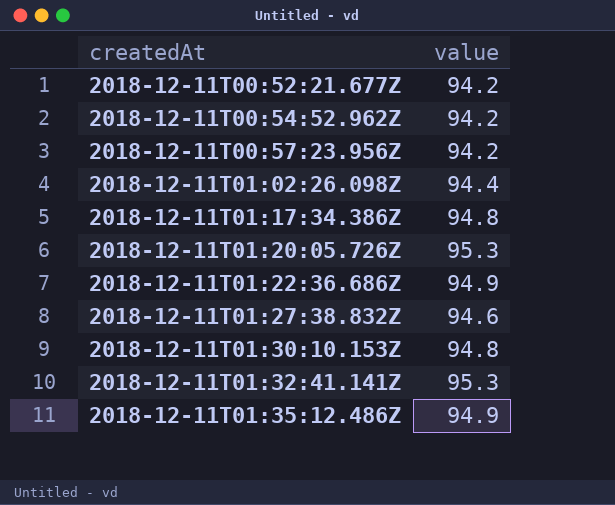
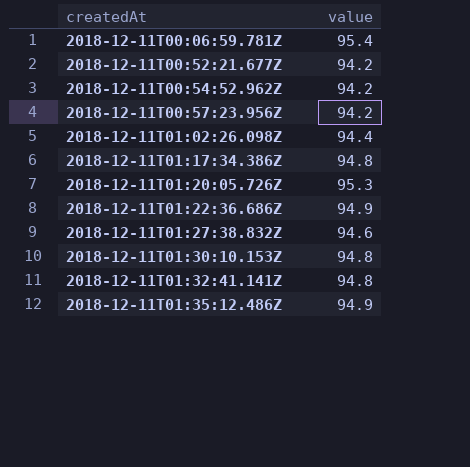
row 2018-12-11T00:06:59.781Z: none -> 95.4
2018-12-11T01:32:41.141Z | value: 95.3 -> 94.8

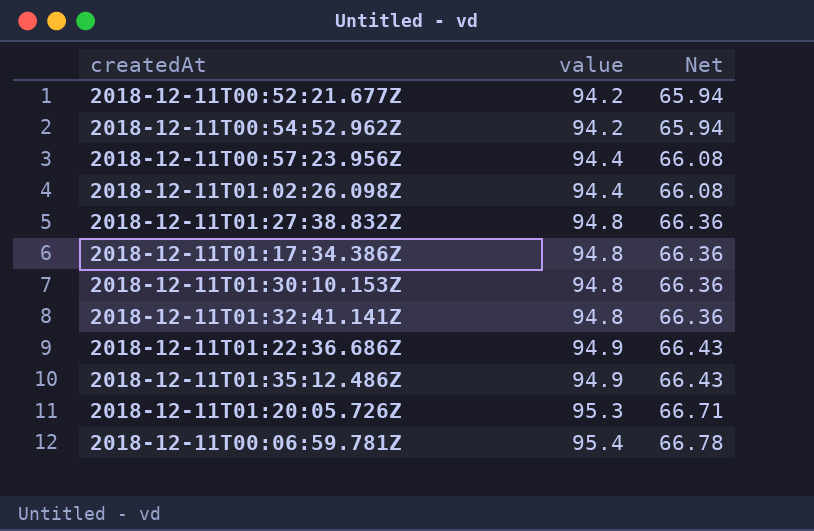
row order: createdAt ascending -> value ascending
column Net | formula: none -> [value] * 0.7
2018-12-11T00:57:23.956Z | value: 94.2 -> 94.4
2018-12-11T01:27:38.832Z | value: 94.6 -> 94.8

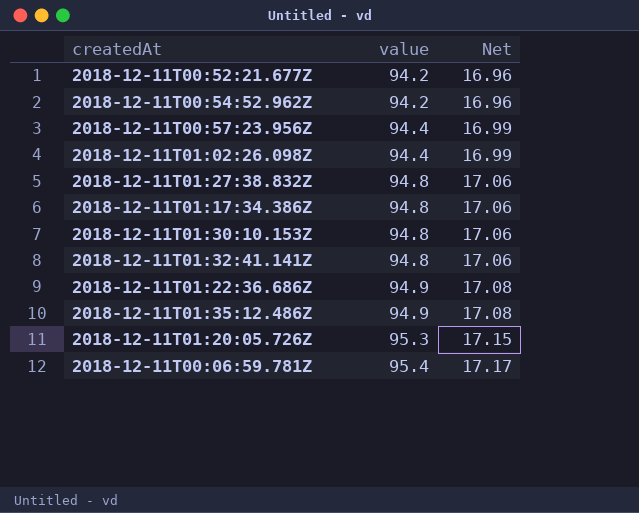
column Net | formula: [value] * 0.7 -> [value] * 0.18

